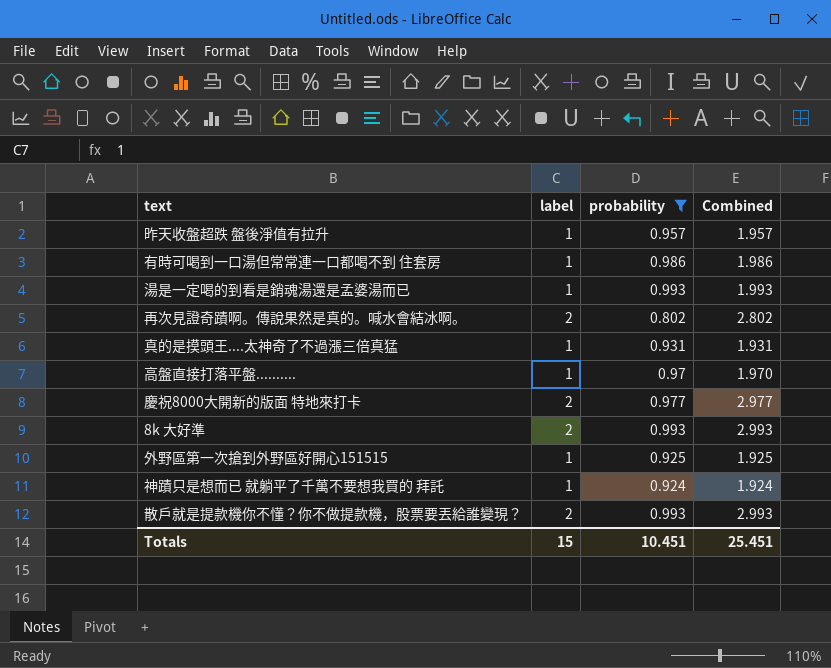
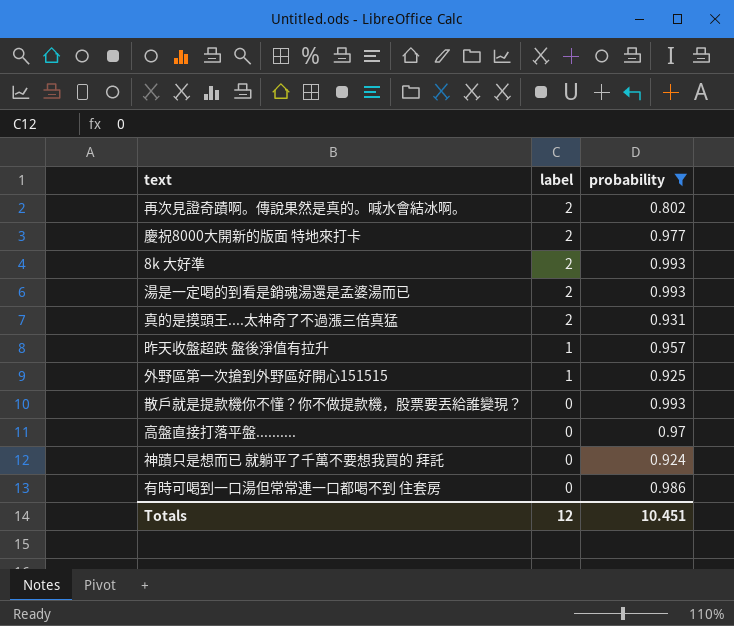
row order: none -> label descending
column Combined | formula: [label] + [probability] -> none
湯是一定喝的到看是銷魂湯還是孟婆湯而已 | label: 1 -> 2
真的是摸頭王....太神奇了不過漲三倍真猛 | label: 1 -> 2
散戶就是提款機你不懂？你不做提款機，股票要丟給誰變現？ | label: 2 -> 0
高盤直接打落平盤.......... | label: 1 -> 0
神蹟只是想而已 就躺平了千萬不要想我買的 拜託 | label: 1 -> 0
有時可喝到一口湯但常常連一口都喝不到 住套房 | label: 1 -> 0
Totals | label: 15 -> 12

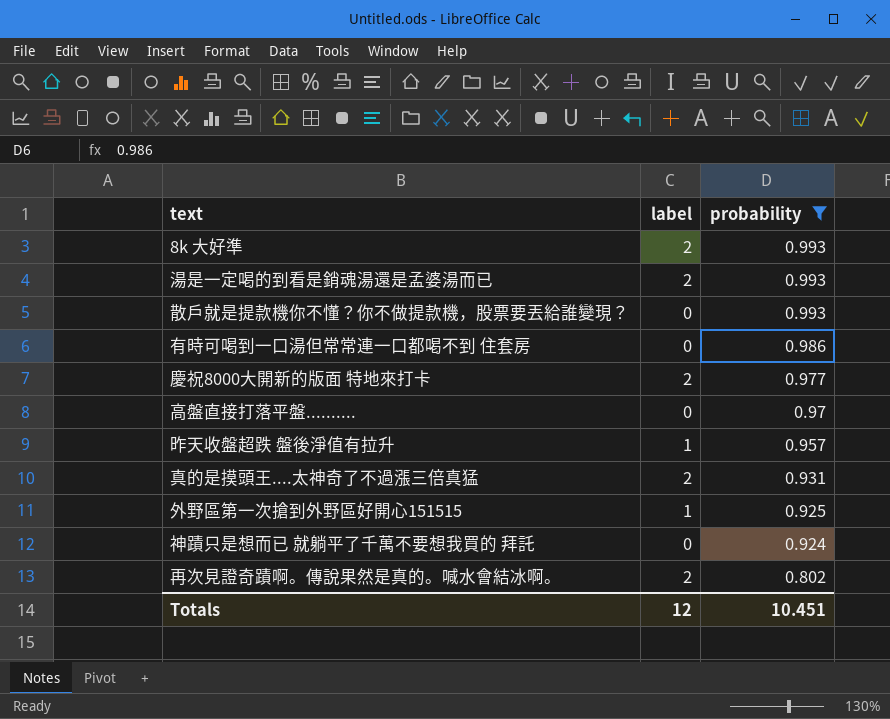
row order: label descending -> probability descending

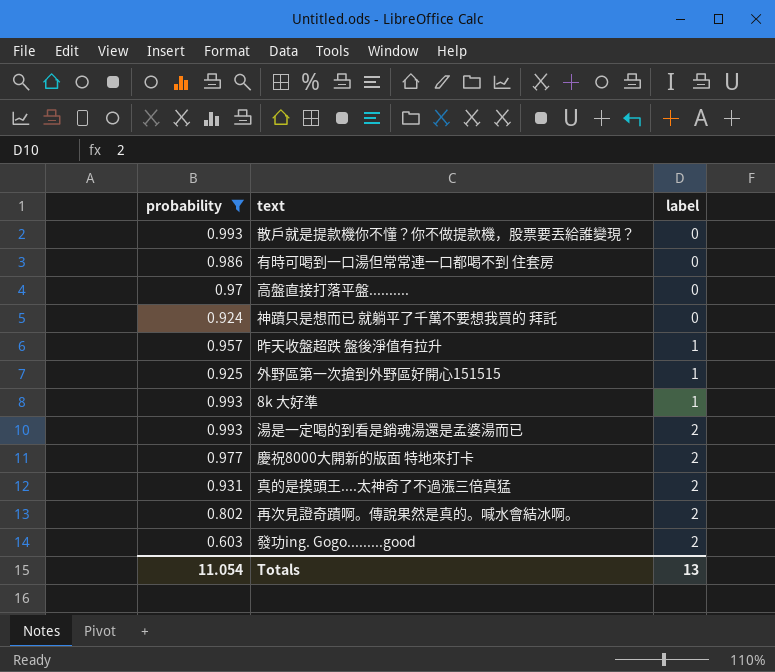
row order: probability descending -> label ascending
column probability | position: 3 -> 1
8k 大好準 | label: 2 -> 1
row 發功ing. Gogo.........good: none -> 0.603 | 2
Totals | probability: 10.451 -> 11.054
Totals | label: 12 -> 13

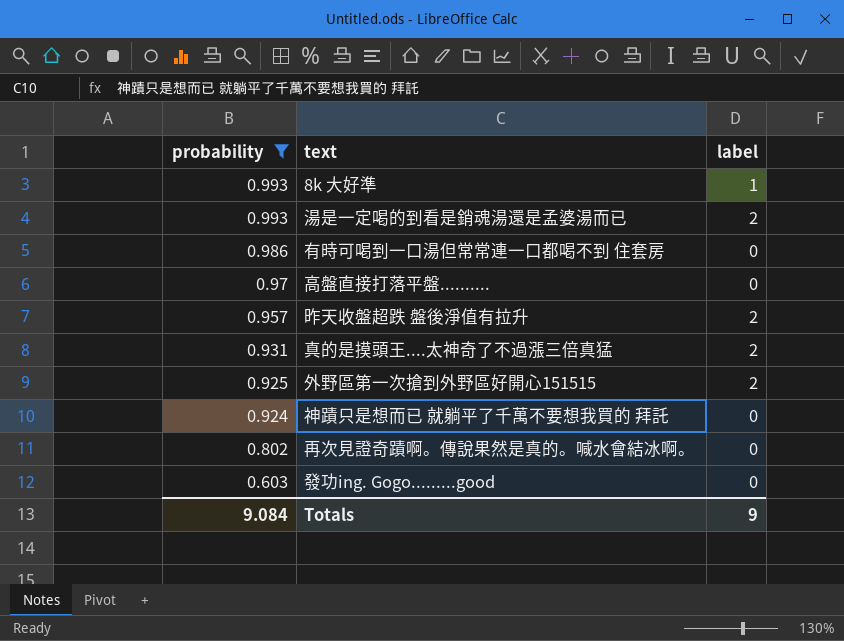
row order: label ascending -> probability descending
row 散戶就是提款機你不懂？你不做提款機，股票要丟給誰變現？: 0.993 | 0 -> none
row 慶祝8000大開新的版面 特地來打卡: 0.977 | 2 -> none
昨天收盤超跌 盤後淨值有拉升 | label: 1 -> 2
外野區第一次搶到外野區好開心151515 | label: 1 -> 2
再次見證奇蹟啊。傳說果然是真的。喊水會結冰啊。 | label: 2 -> 0
發功ing. Gogo.........good | label: 2 -> 0
Totals | probability: 11.054 -> 9.084
Totals | label: 13 -> 9

